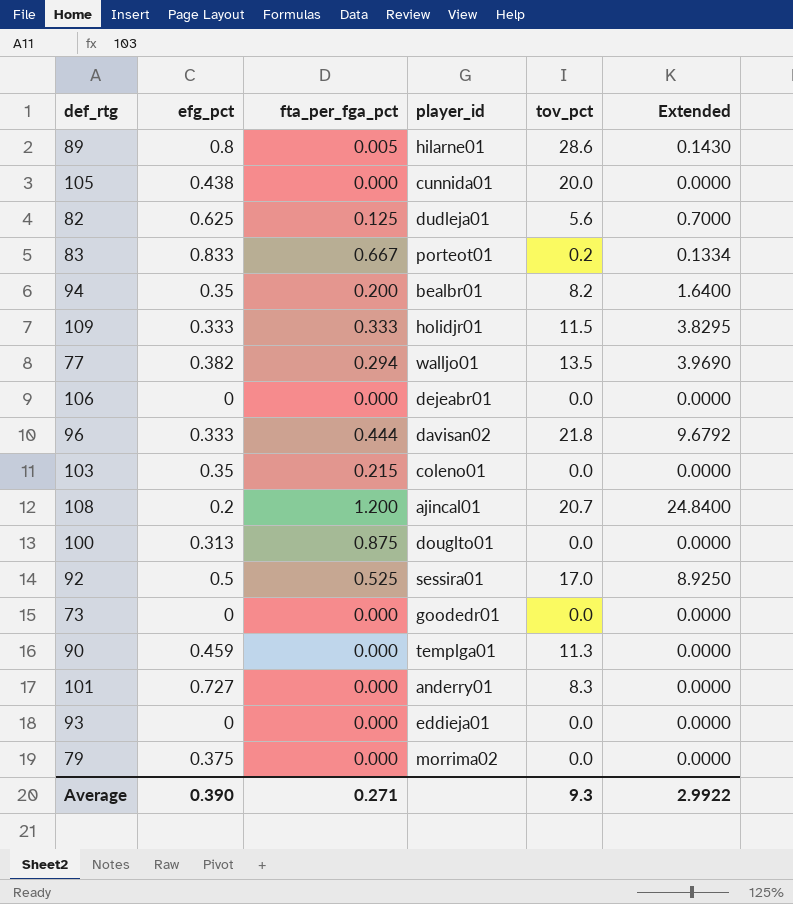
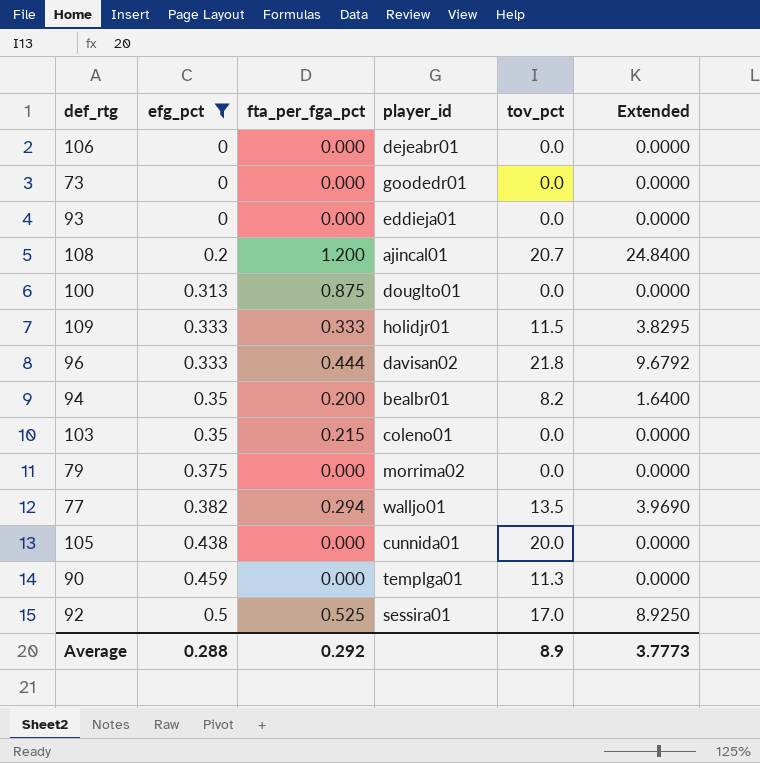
filter: none -> efg_pct <= 0.5
row order: none -> efg_pct ascending
Average | efg_pct: 0.390 -> 0.288
Average | fta_per_fga_pct: 0.271 -> 0.292
Average | tov_pct: 9.3 -> 8.9
Average | Extended: 2.9922 -> 3.7773

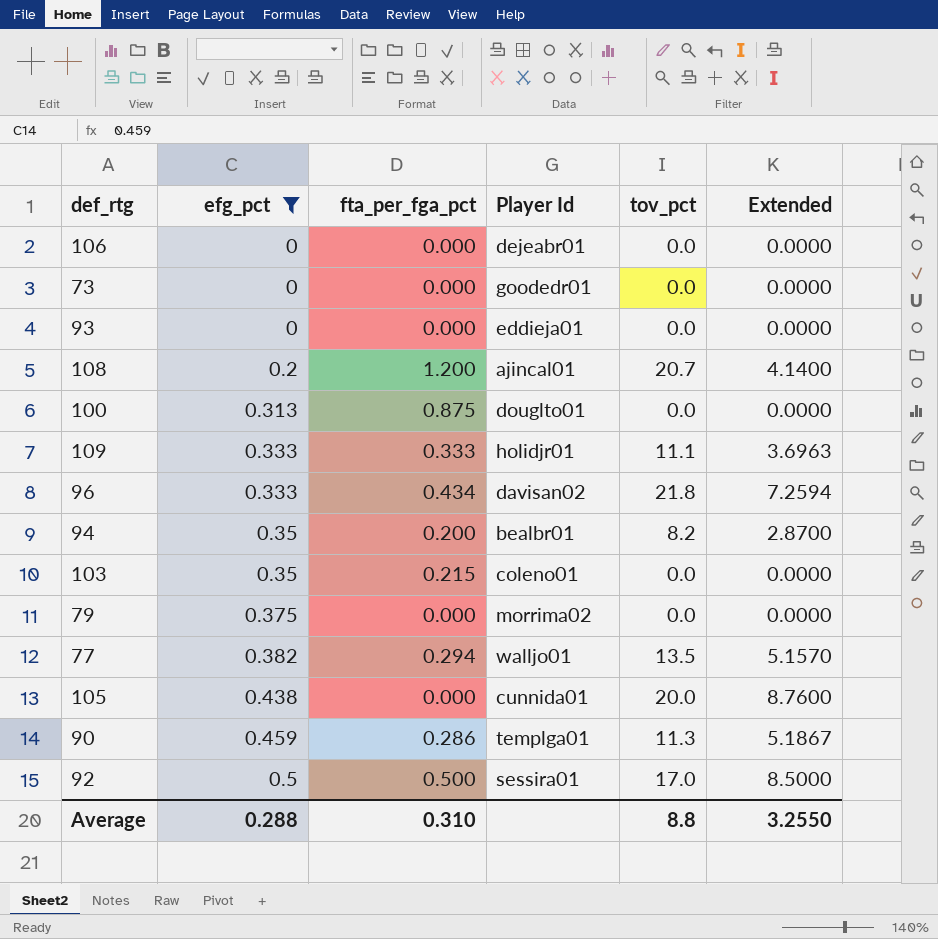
column name: player_id -> Player Id
column Extended | formula: [fta_per_fga_pct] * [tov_pct] -> [efg_pct] * [tov_pct]
109 | tov_pct: 11.5 -> 11.1
96 | fta_per_fga_pct: 0.444 -> 0.434
90 | fta_per_fga_pct: 0.000 -> 0.286
92 | fta_per_fga_pct: 0.525 -> 0.500
Average | fta_per_fga_pct: 0.292 -> 0.310
Average | tov_pct: 8.9 -> 8.8
Average | Extended: 3.7773 -> 3.2550

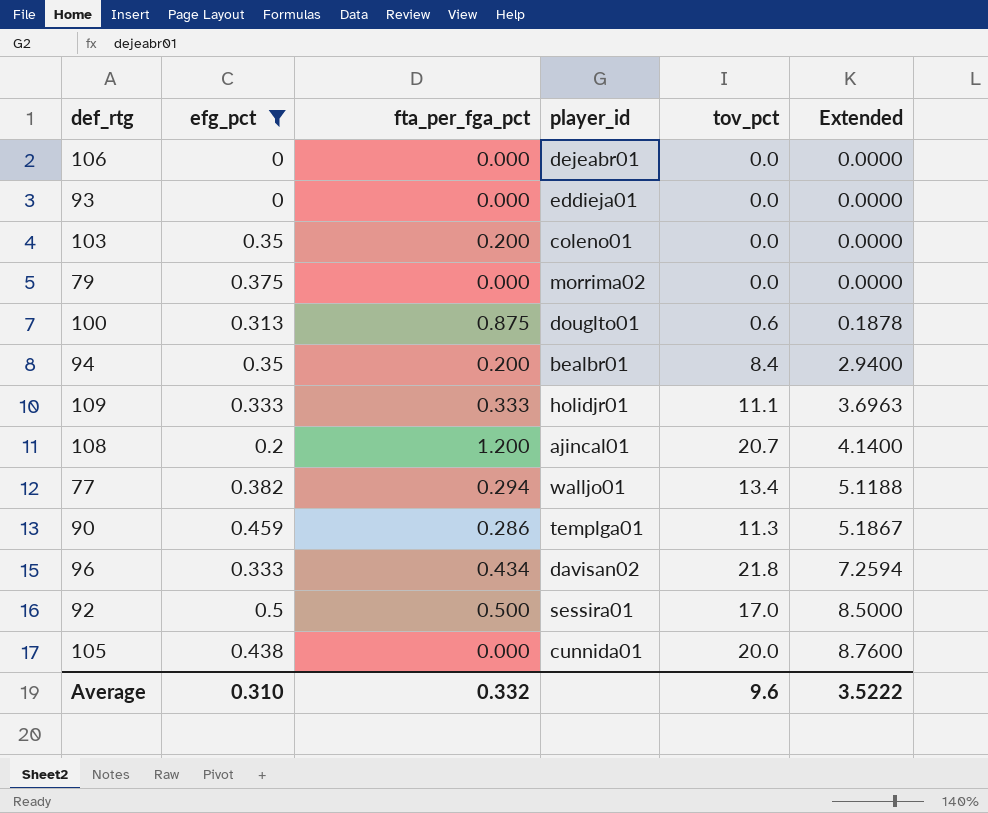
row order: efg_pct ascending -> Extended ascending
column name: Player Id -> player_id
row 73: 0 | 0.000 | goodedr01 | 0.0 | 0.0000 -> none
103 | fta_per_fga_pct: 0.215 -> 0.200
100 | tov_pct: 0.0 -> 0.6
100 | Extended: 0.0000 -> 0.1878
94 | tov_pct: 8.2 -> 8.4
94 | Extended: 2.8700 -> 2.9400
77 | tov_pct: 13.5 -> 13.4
77 | Extended: 5.1570 -> 5.1188
Average | efg_pct: 0.288 -> 0.310
Average | fta_per_fga_pct: 0.310 -> 0.332
Average | tov_pct: 8.8 -> 9.6
Average | Extended: 3.2550 -> 3.5222

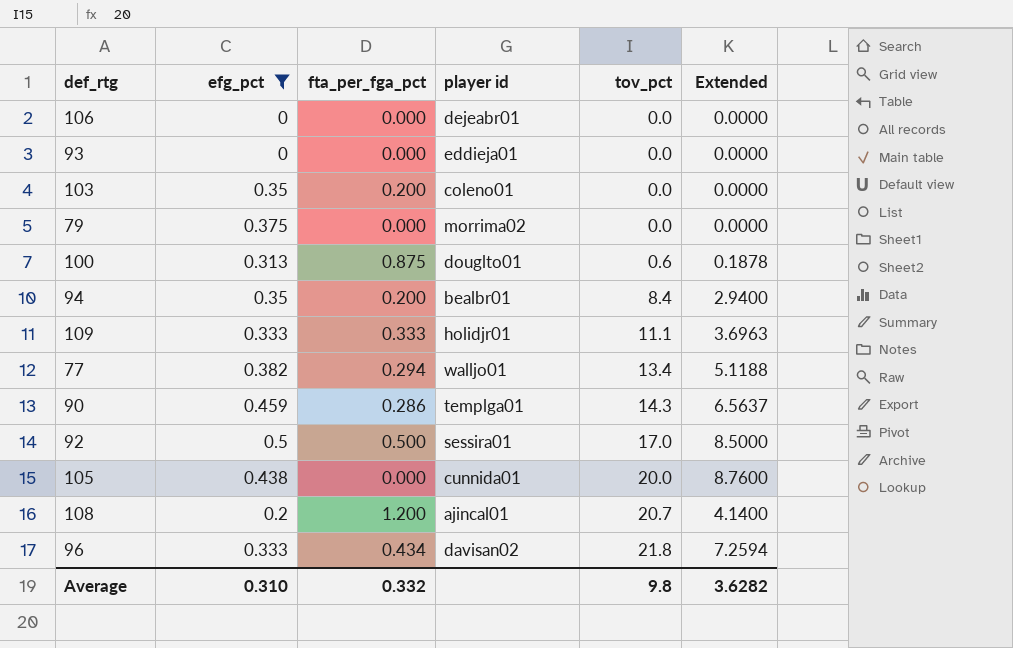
row order: Extended ascending -> tov_pct ascending
column name: player_id -> player id
90 | tov_pct: 11.3 -> 14.3
90 | Extended: 5.1867 -> 6.5637
Average | tov_pct: 9.6 -> 9.8
Average | Extended: 3.5222 -> 3.6282

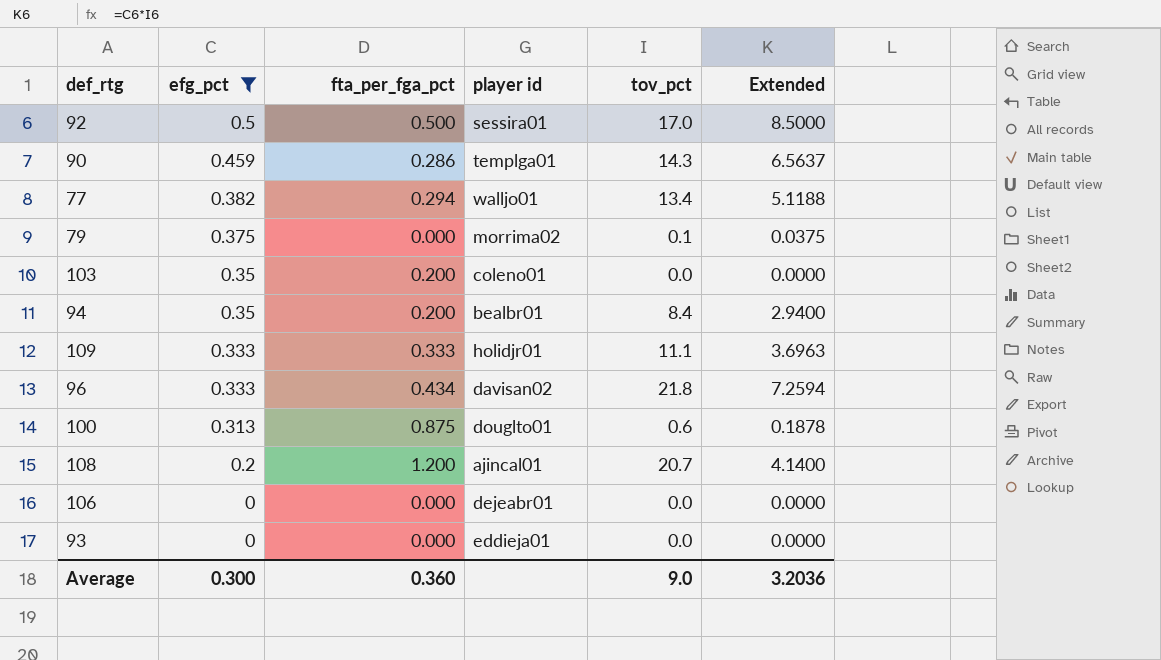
row order: tov_pct ascending -> efg_pct descending
row 105: 0.438 | 0.000 | cunnida01 | 20.0 | 8.7600 -> none
79 | tov_pct: 0.0 -> 0.1
79 | Extended: 0.0000 -> 0.0375
Average | efg_pct: 0.310 -> 0.300
Average | fta_per_fga_pct: 0.332 -> 0.360
Average | tov_pct: 9.8 -> 9.0
Average | Extended: 3.6282 -> 3.2036

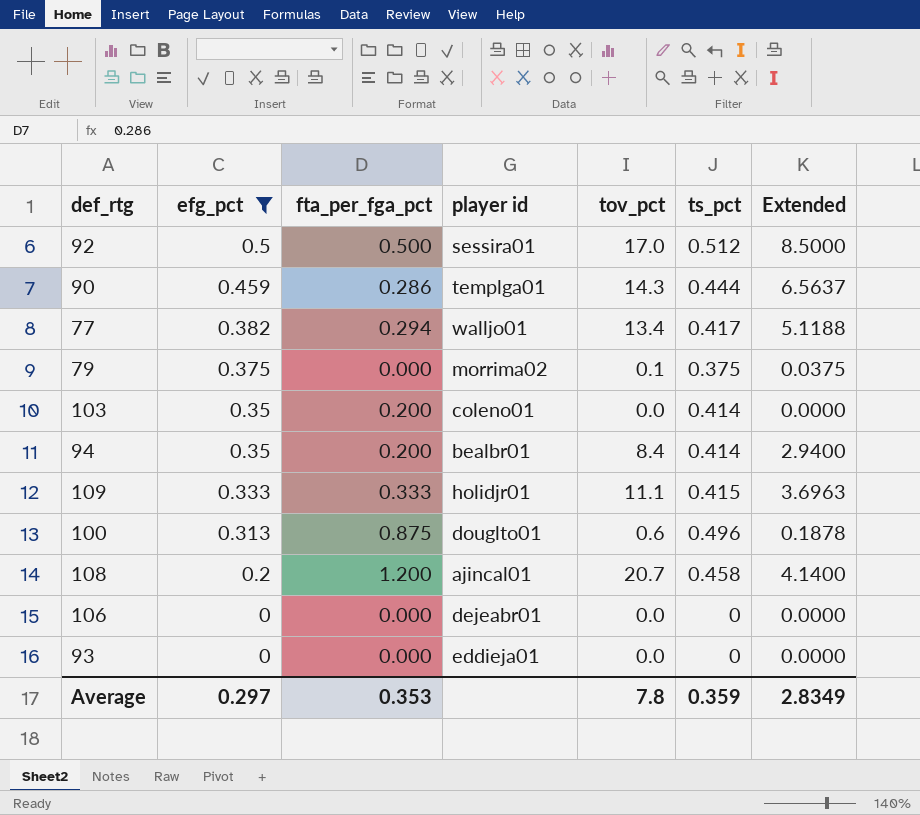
column ts_pct | position: none -> 6
row 96: 0.333 | 0.434 | davisan02 | 21.8 | 7.2594 -> none
Average | efg_pct: 0.300 -> 0.297
Average | fta_per_fga_pct: 0.360 -> 0.353
Average | tov_pct: 9.0 -> 7.8
Average | Extended: 3.2036 -> 2.8349

